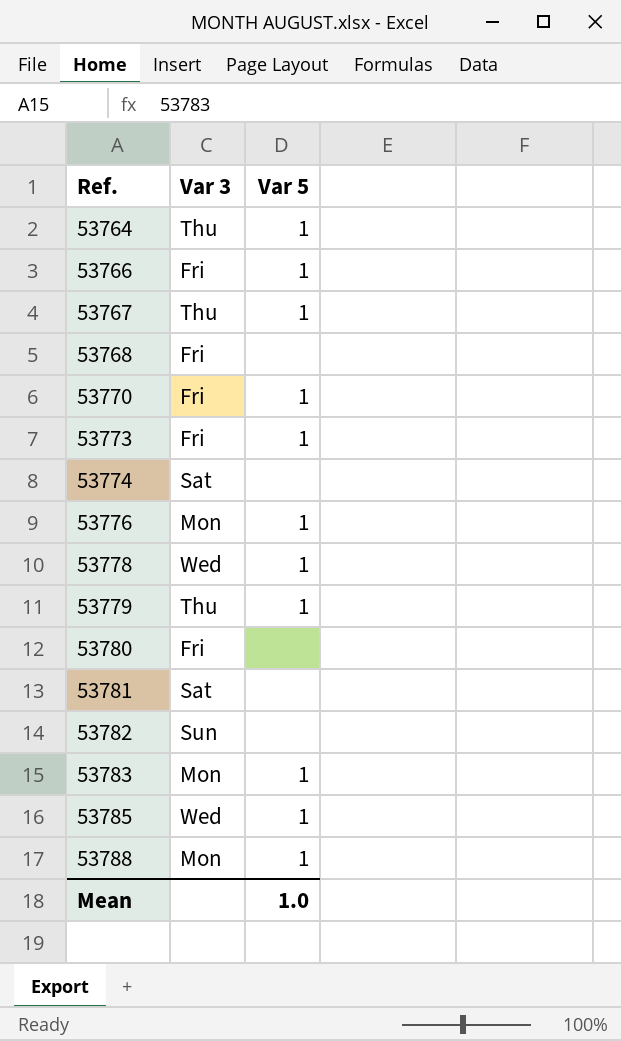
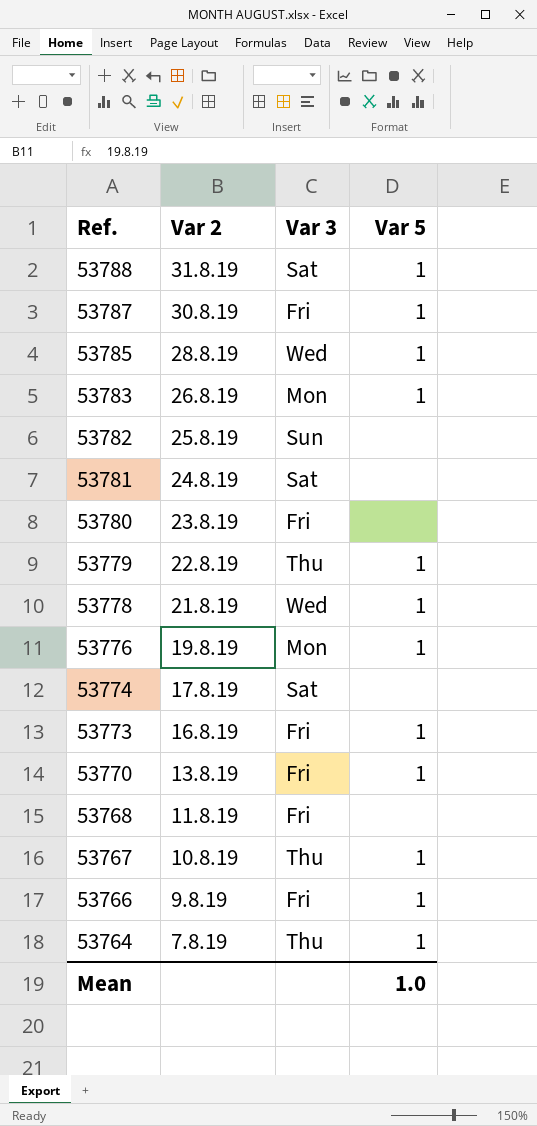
row order: Ref. ascending -> Ref. descending
column Var 2 | position: none -> 2
53788 | Var 3: Mon -> Sat
row 53787: none -> 30.8.19 | Fri | 1

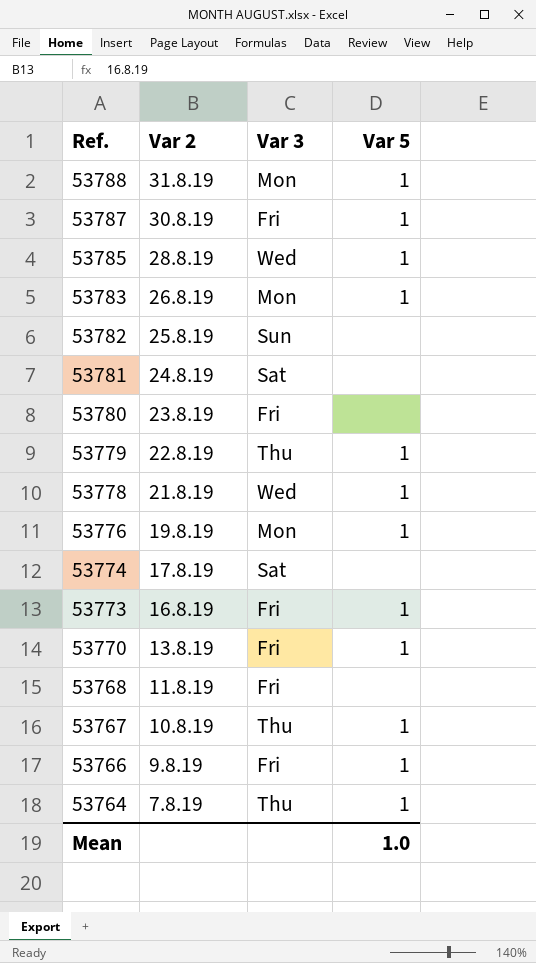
53788 | Var 3: Sat -> Mon

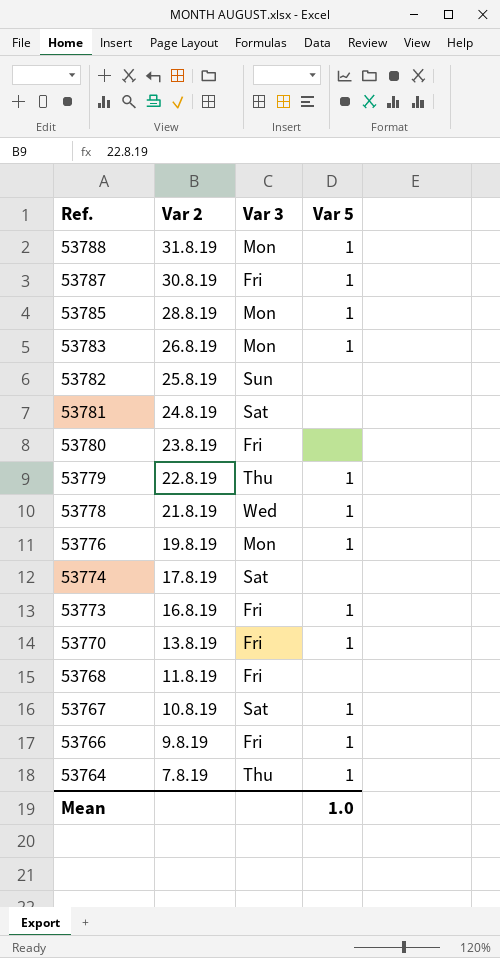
53785 | Var 3: Wed -> Mon
53767 | Var 3: Thu -> Sat

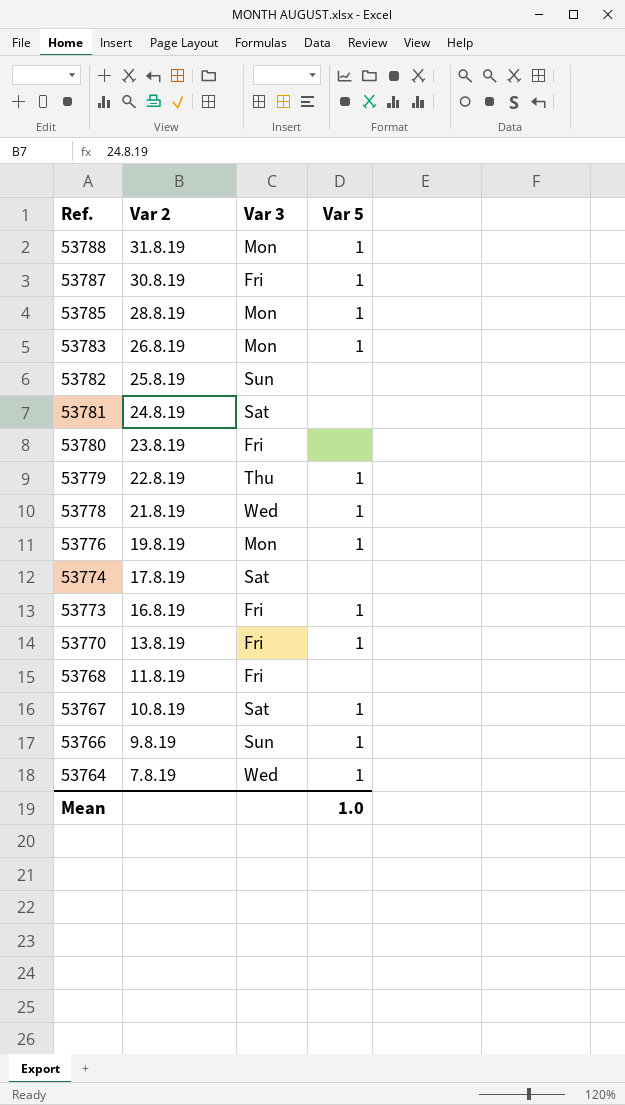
53766 | Var 3: Fri -> Sun
53764 | Var 3: Thu -> Wed

